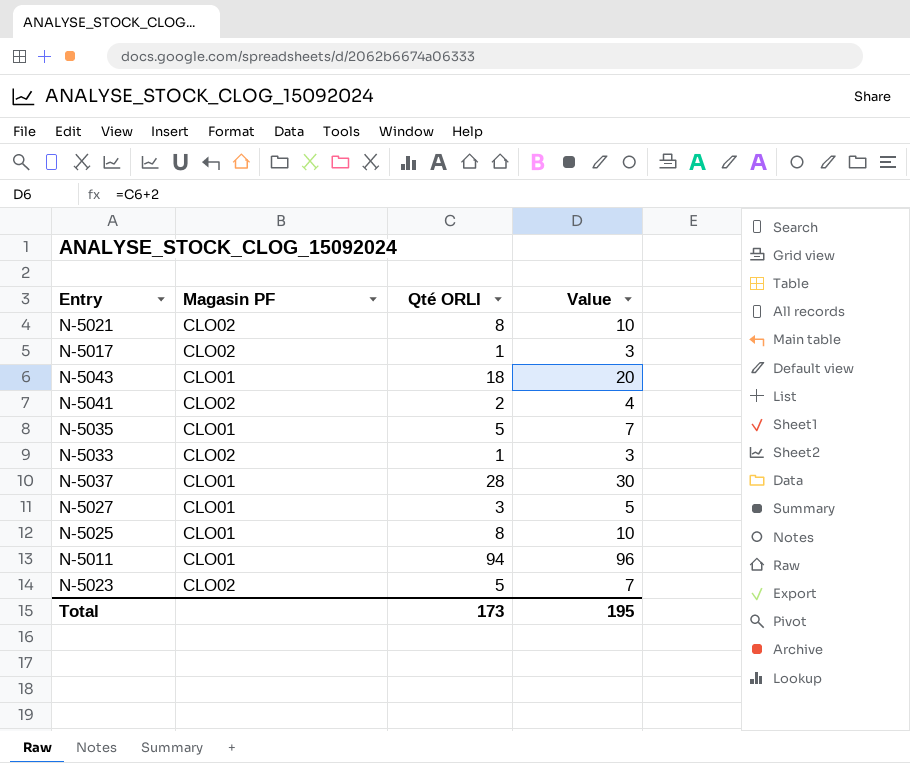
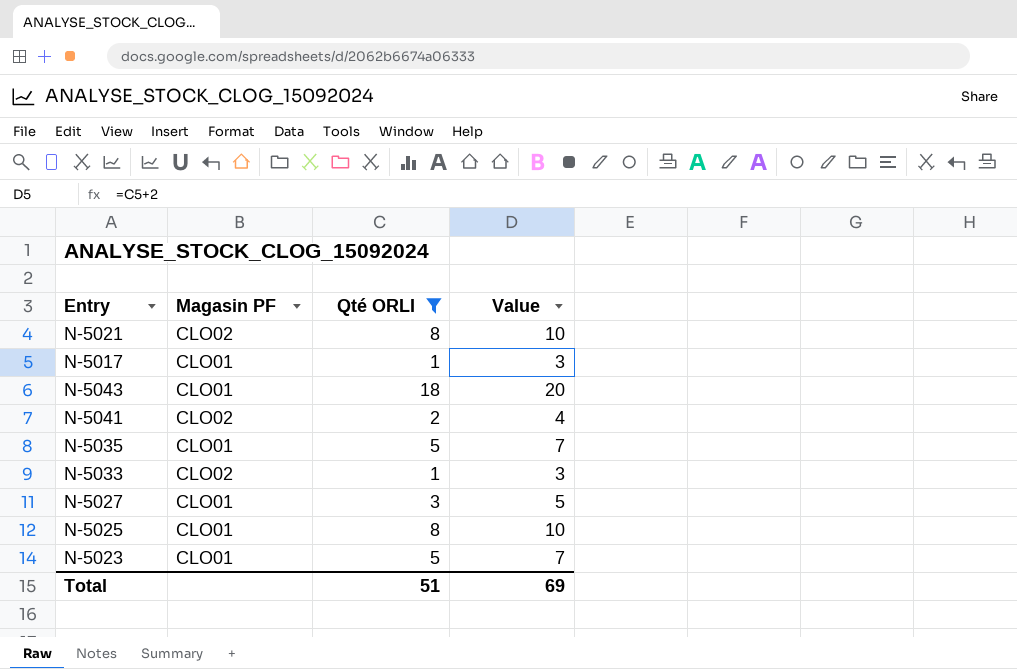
filter: none -> Qté ORLI <= 18
N-5017 | Magasin PF: CLO02 -> CLO01
N-5023 | Magasin PF: CLO02 -> CLO01
Total | Qté ORLI: 173 -> 51
Total | Value: 195 -> 69

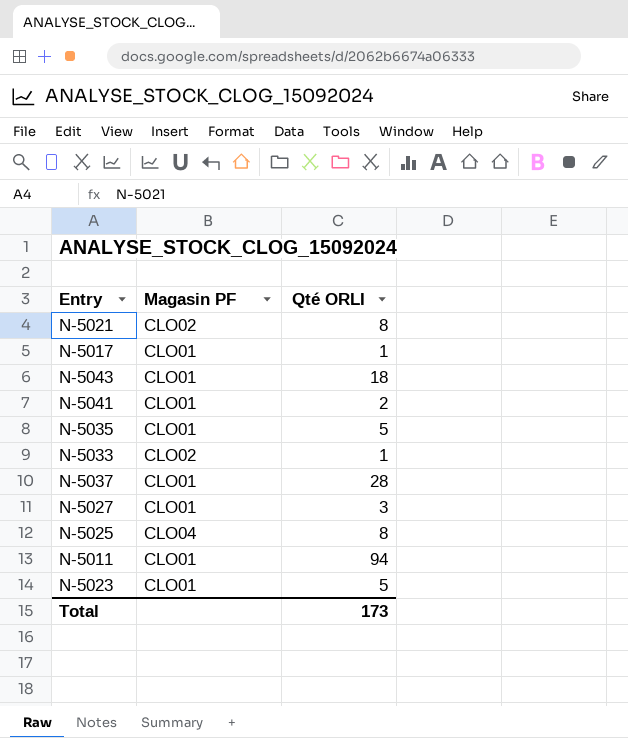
filter: Qté ORLI <= 18 -> none
column Value | formula: [Qté ORLI] + 2 -> none
N-5041 | Magasin PF: CLO02 -> CLO01
N-5025 | Magasin PF: CLO01 -> CLO04
Total | Qté ORLI: 51 -> 173

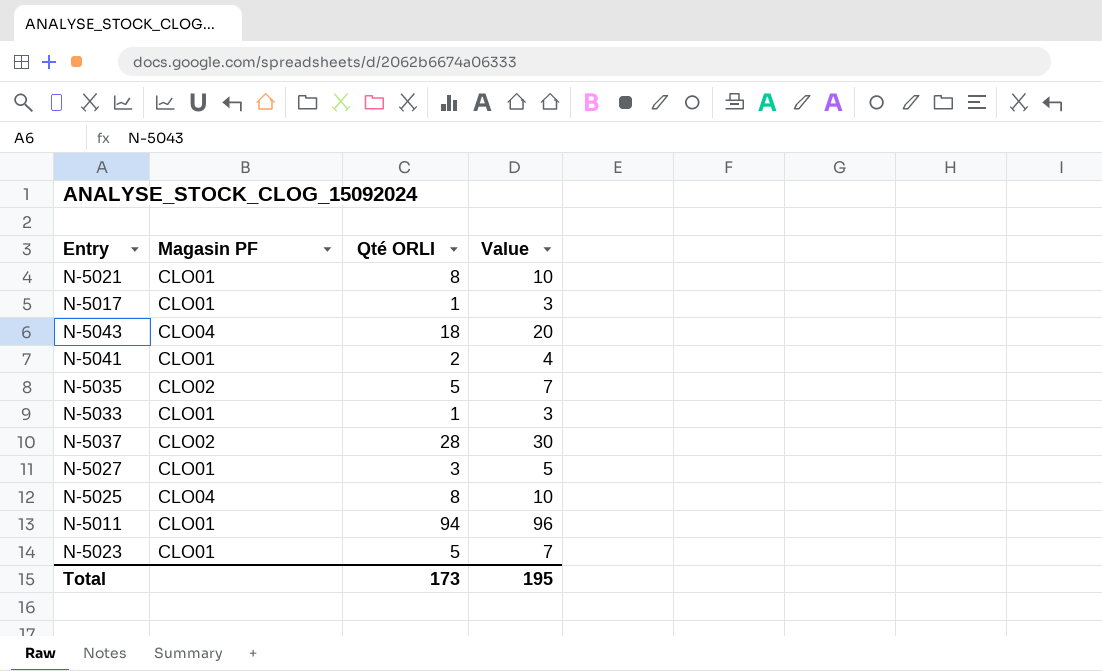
column Value | formula: none -> [Qté ORLI] + 2
N-5021 | Magasin PF: CLO02 -> CLO01
N-5043 | Magasin PF: CLO01 -> CLO04
N-5035 | Magasin PF: CLO01 -> CLO02
N-5033 | Magasin PF: CLO02 -> CLO01
N-5037 | Magasin PF: CLO01 -> CLO02

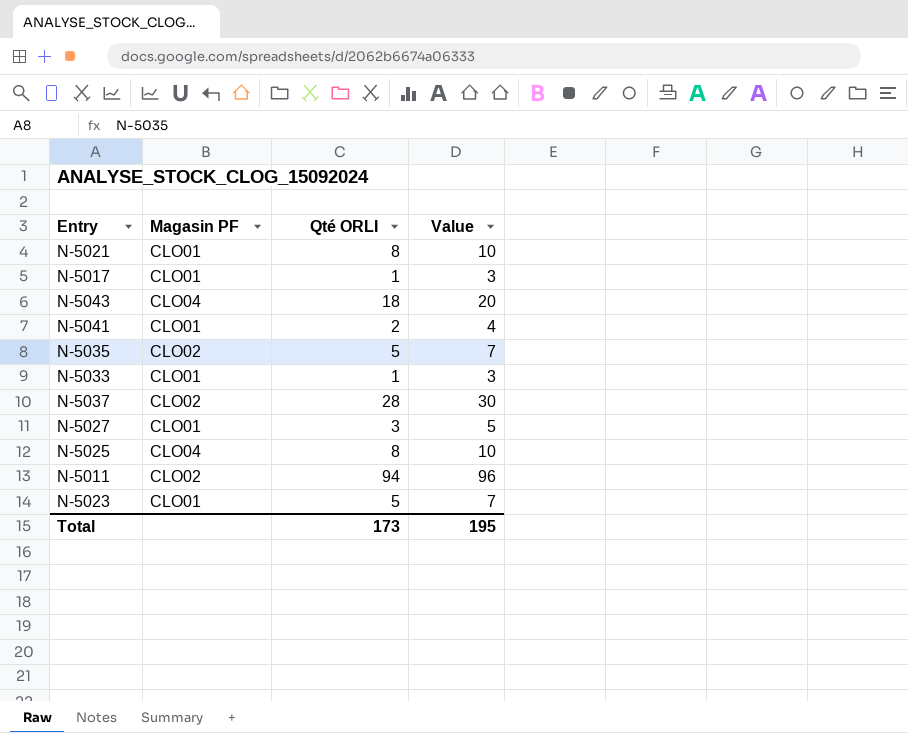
N-5011 | Magasin PF: CLO01 -> CLO02

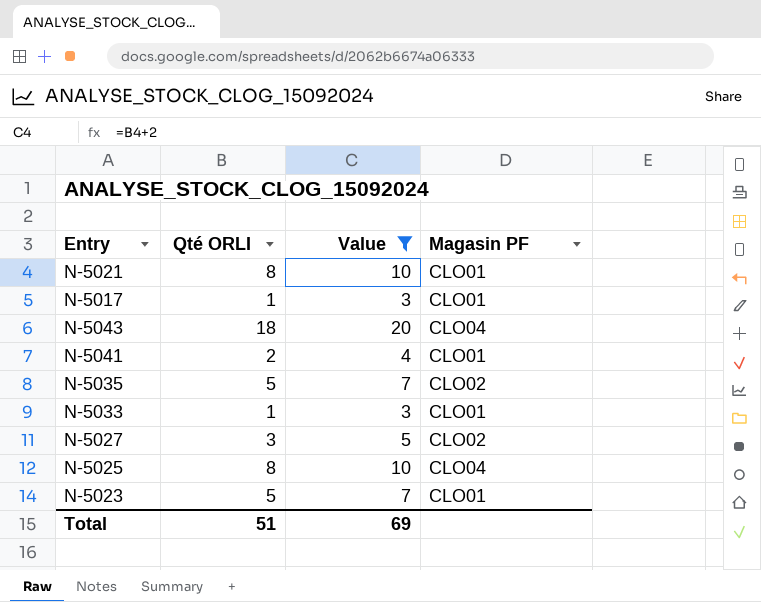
filter: none -> Value <= 20
column Magasin PF | position: 2 -> 4
N-5027 | Magasin PF: CLO01 -> CLO02
Total | Qté ORLI: 173 -> 51
Total | Value: 195 -> 69

